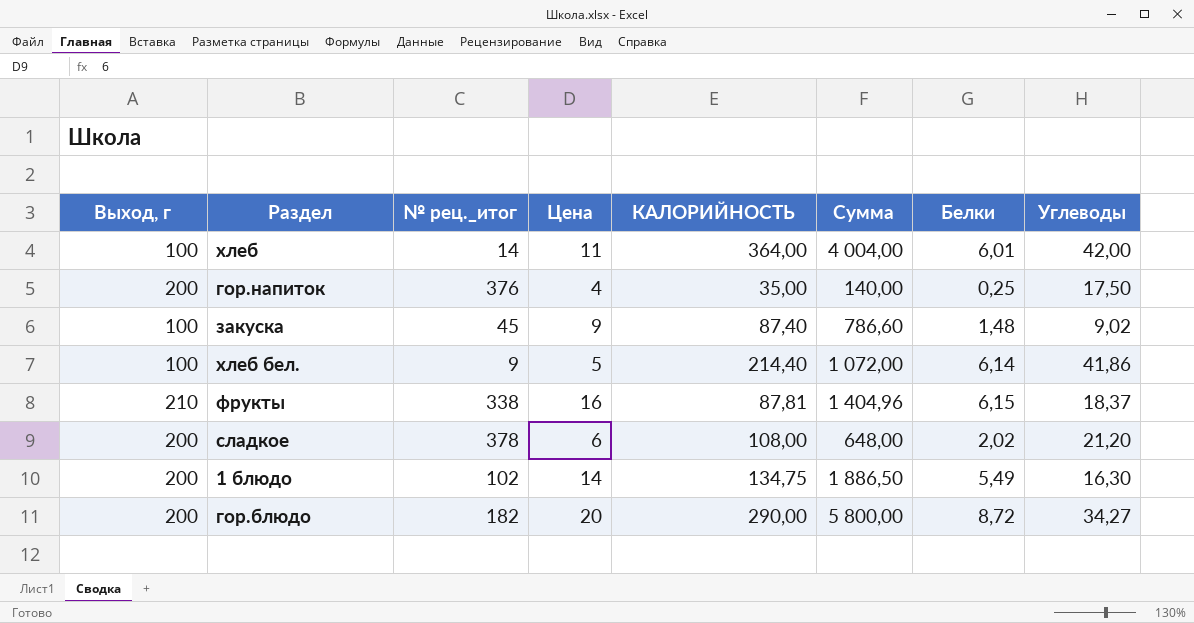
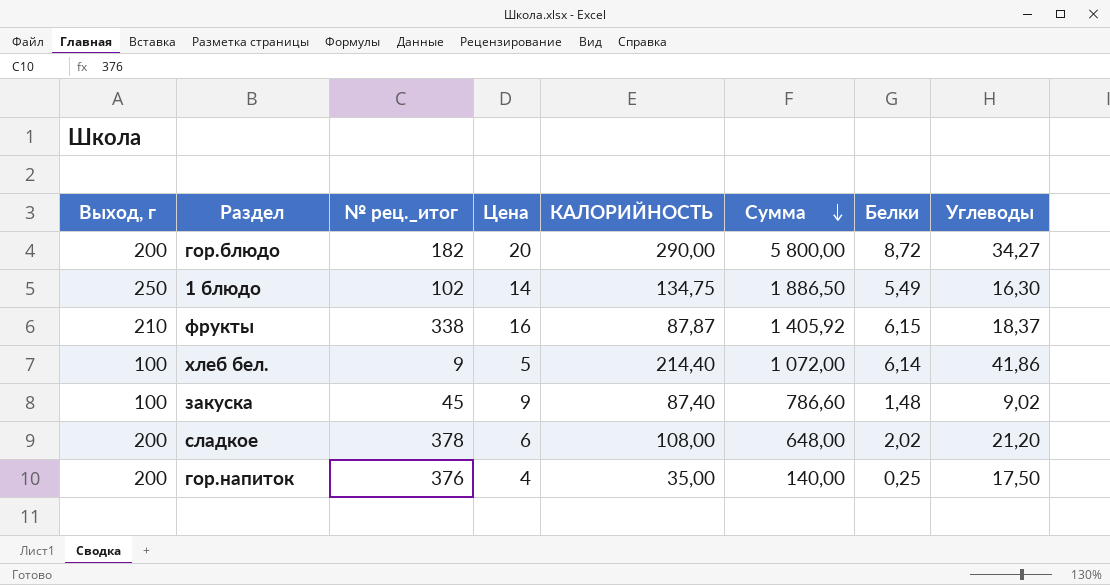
row order: none -> Сумма descending
row хлеб: 100 | 14 | 11 | 364,00 | 4 004,00 | 6,01 | 42,00 -> none
1 блюдо | Выход, г: 200 -> 250
фрукты | КАЛОРИЙНОСТЬ: 87,81 -> 87,87
фрукты | Сумма: 1 404,96 -> 1 405,92

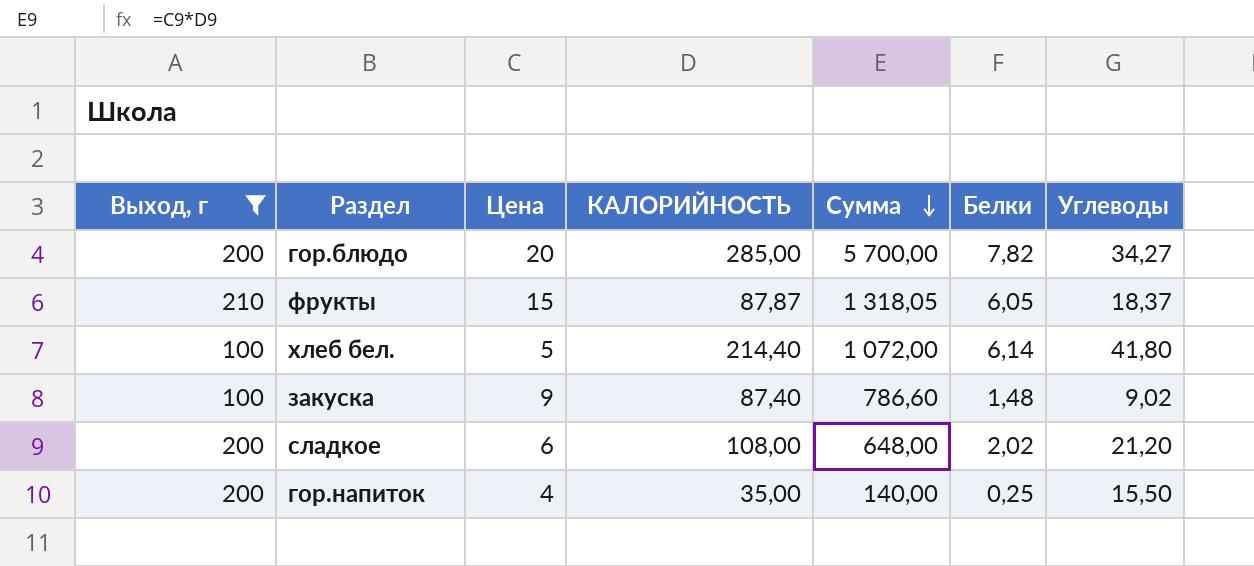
filter: none -> Выход, г != 250
column № рец._итог | position: 3 -> none
гор.блюдо | КАЛОРИЙНОСТЬ: 290,00 -> 285,00
гор.блюдо | Сумма: 5 800,00 -> 5 700,00
гор.блюдо | Белки: 8,72 -> 7,82
фрукты | Цена: 16 -> 15
фрукты | Сумма: 1 405,92 -> 1 318,05
фрукты | Белки: 6,15 -> 6,05
хлеб бел. | Углеводы: 41,86 -> 41,80
гор.напиток | Углеводы: 17,50 -> 15,50

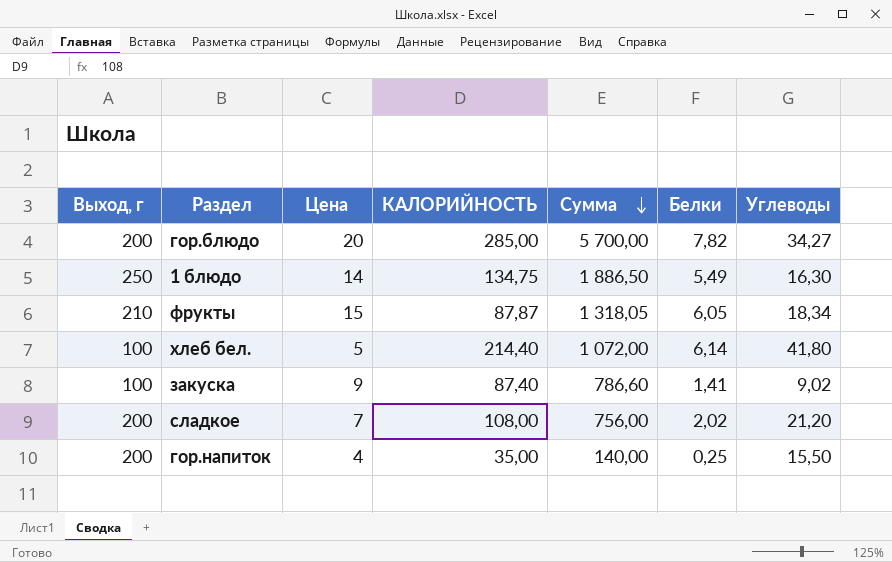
filter: Выход, г != 250 -> none
фрукты | Углеводы: 18,37 -> 18,34
закуска | Белки: 1,48 -> 1,41
сладкое | Цена: 6 -> 7
сладкое | Сумма: 648,00 -> 756,00

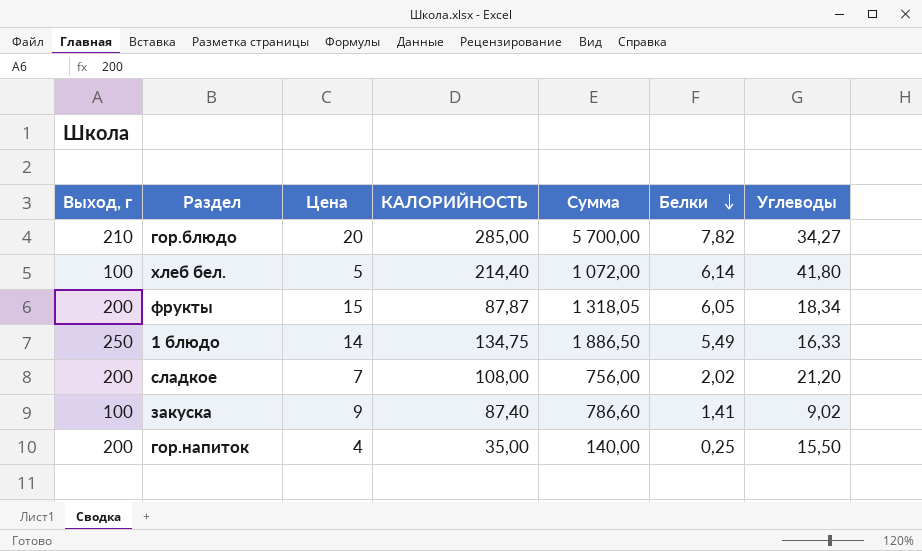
row order: Сумма descending -> Белки descending
гор.блюдо | Выход, г: 200 -> 210
фрукты | Выход, г: 210 -> 200
1 блюдо | Углеводы: 16,30 -> 16,33

